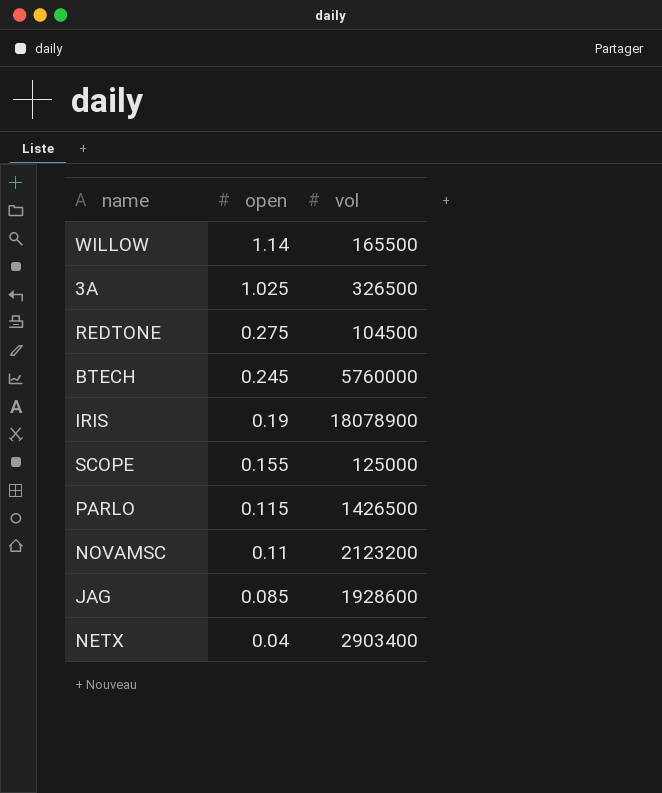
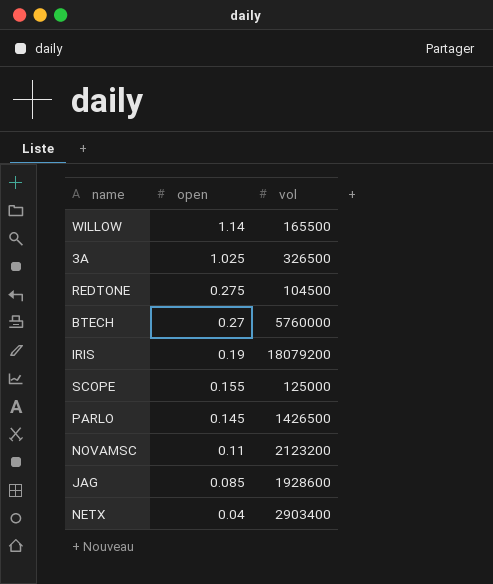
BTECH | open: 0.245 -> 0.27
IRIS | vol: 18078900 -> 18079200
PARLO | open: 0.115 -> 0.145

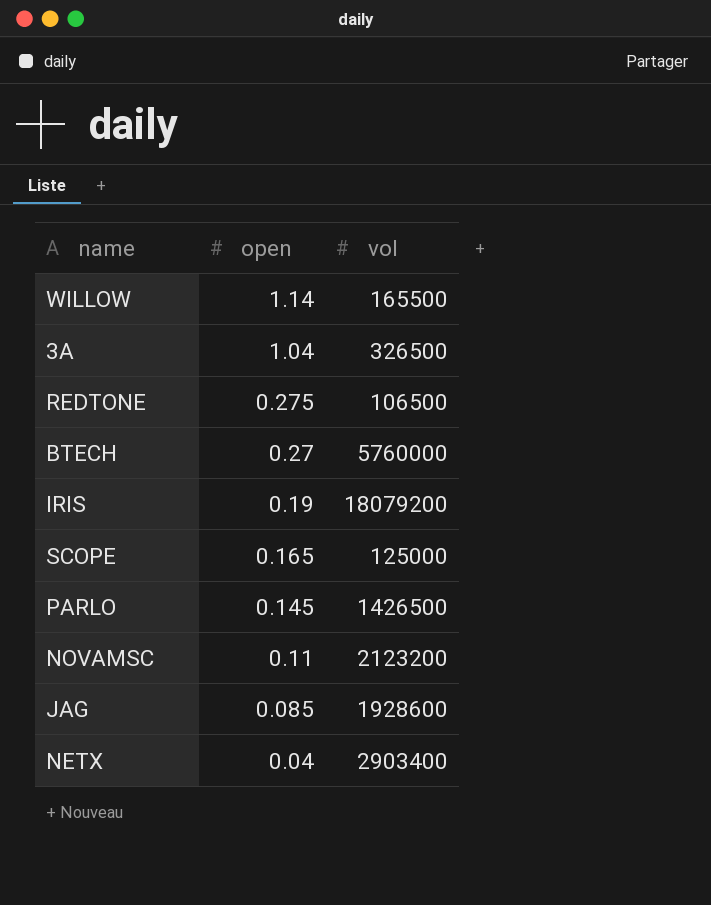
3A | open: 1.025 -> 1.04
REDTONE | vol: 104500 -> 106500
SCOPE | open: 0.155 -> 0.165

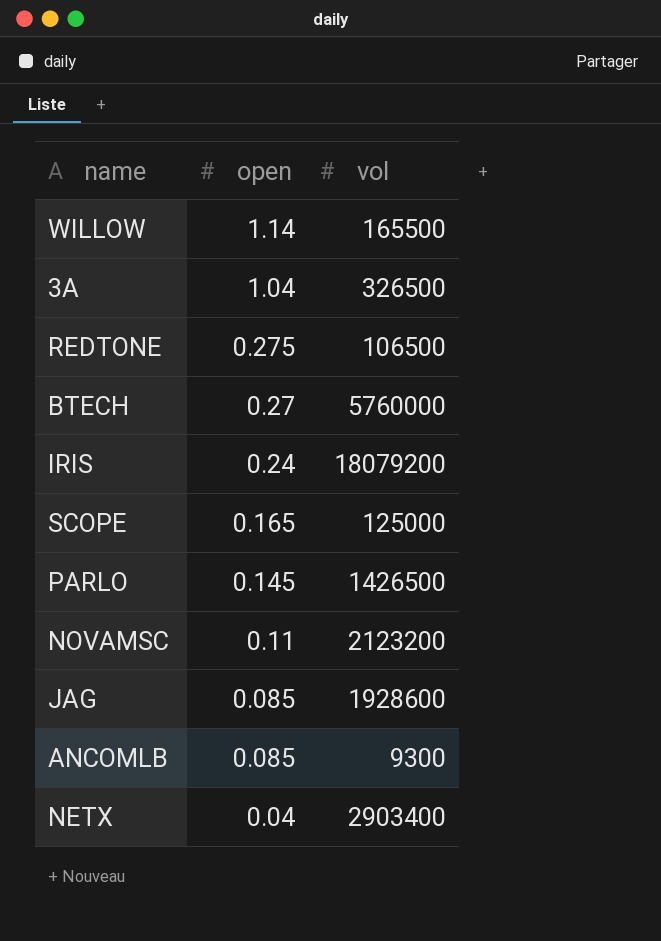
IRIS | open: 0.19 -> 0.24
row ANCOMLB: none -> 0.085 | 9300

